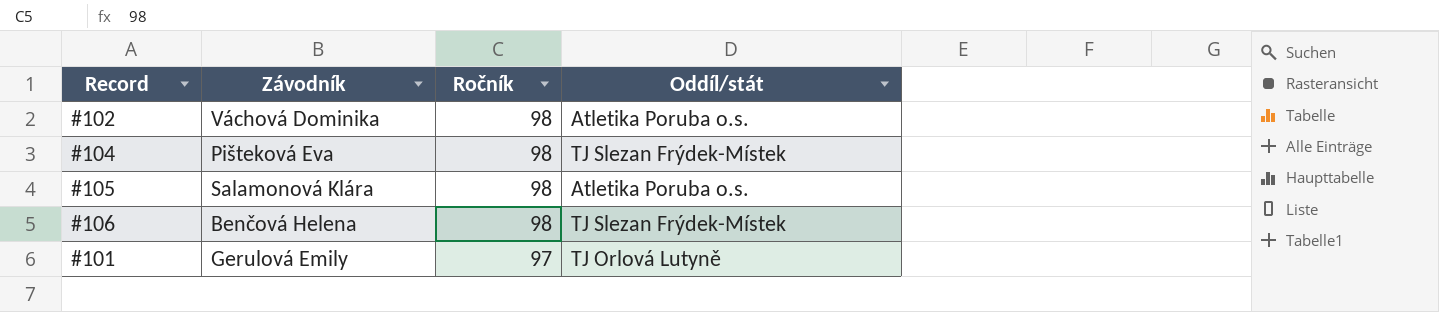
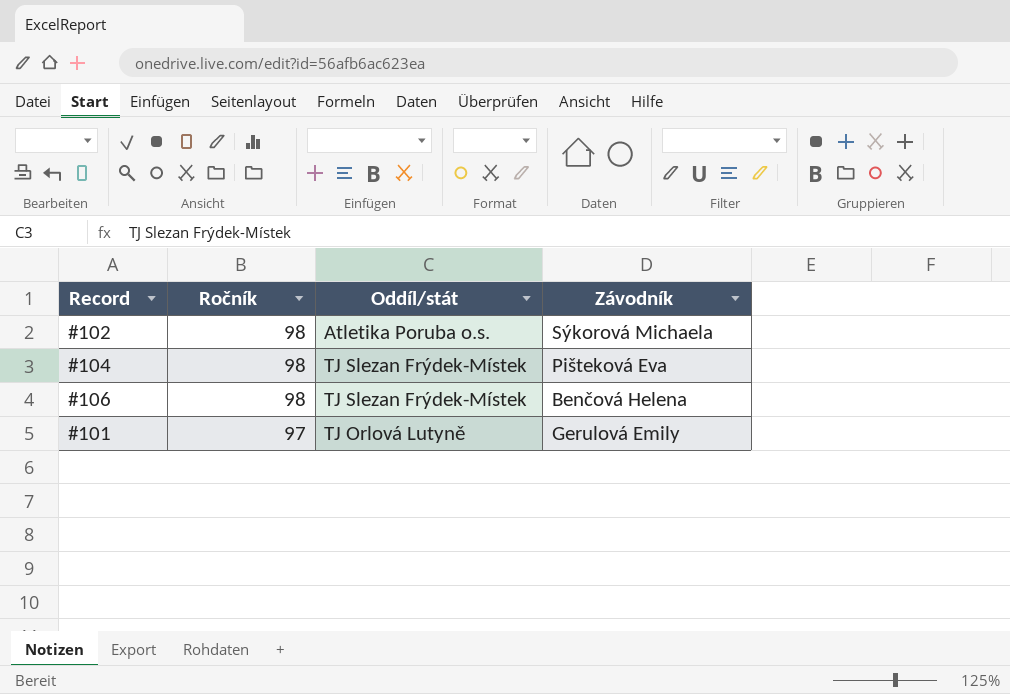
column Závodník | position: 2 -> 4
row #105: Salamonová Klára | 98 | Atletika Poruba o.s. -> none
#102 | Závodník: Váchová Dominika -> Sýkorová Michaela

